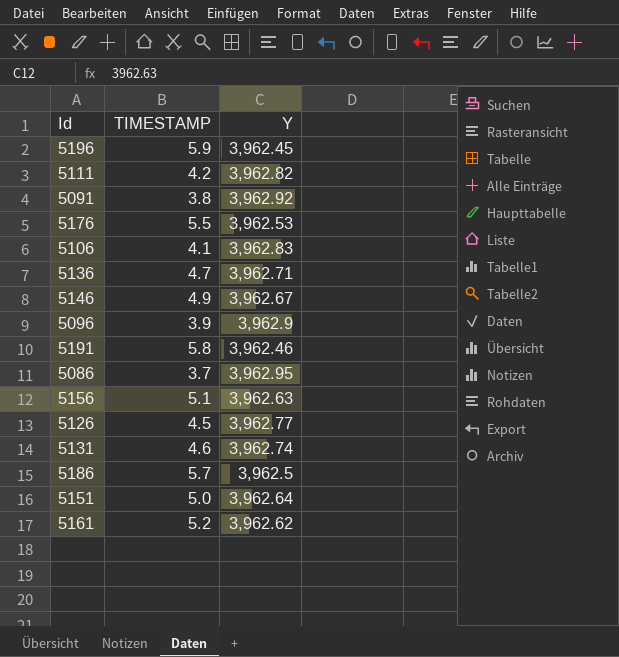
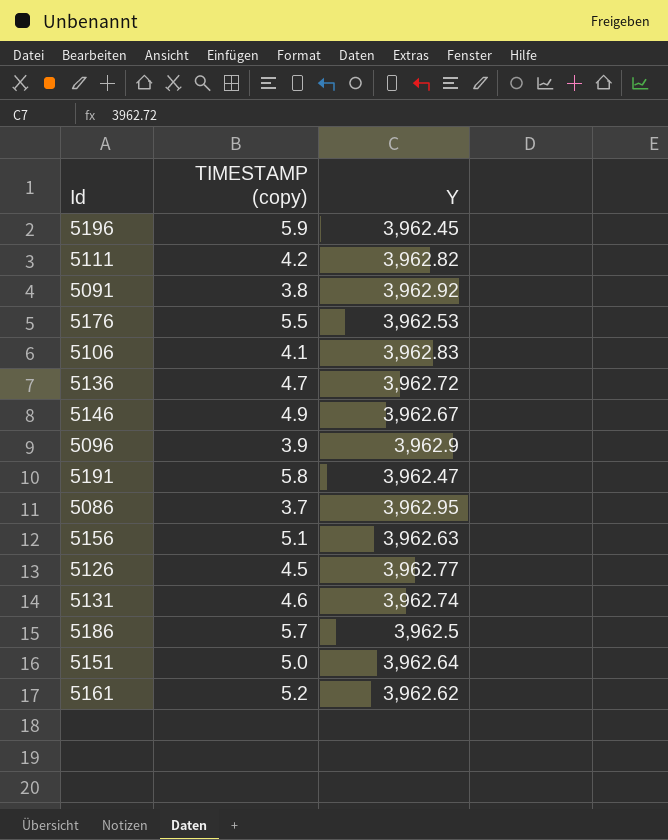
column name: TIMESTAMP -> TIMESTAMP (copy)
5136 | Y: 3,962.71 -> 3,962.72
5191 | Y: 3,962.46 -> 3,962.47

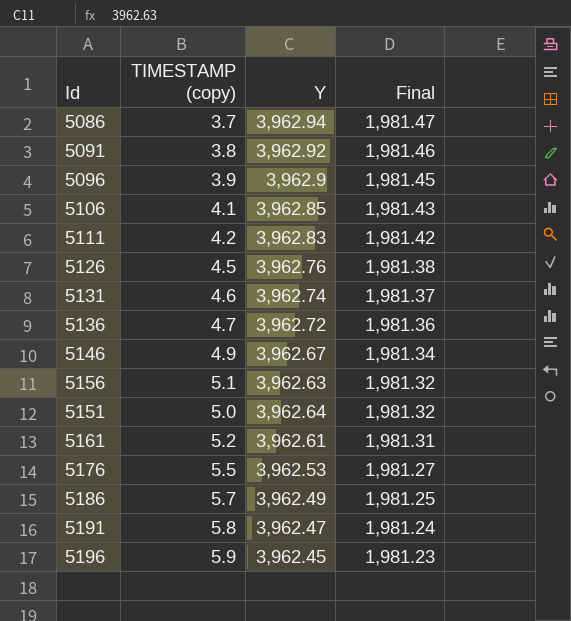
row order: none -> Final descending
column Final | formula: none -> [Y] * 0.5
5086 | Y: 3,962.95 -> 3,962.94
5106 | Y: 3,962.83 -> 3,962.85
5111 | Y: 3,962.82 -> 3,962.83
5126 | Y: 3,962.77 -> 3,962.76
5161 | Y: 3,962.62 -> 3,962.61
5186 | Y: 3,962.5 -> 3,962.49

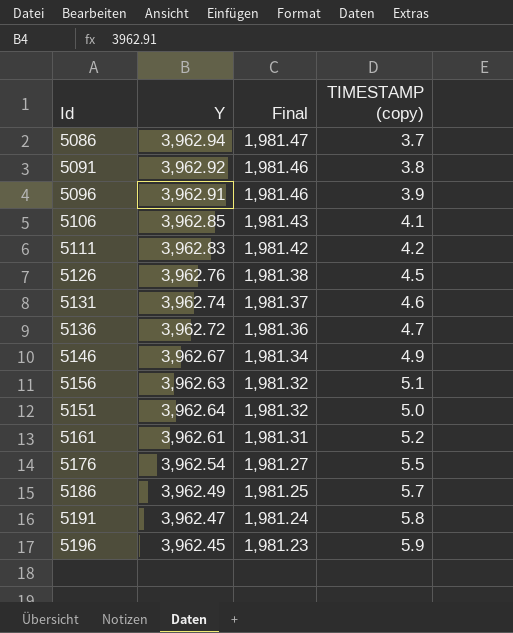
column TIMESTAMP (copy) | position: 2 -> 4
5096 | Y: 3,962.9 -> 3,962.91
5096 | Final: 1,981.45 -> 1,981.46
5176 | Y: 3,962.53 -> 3,962.54

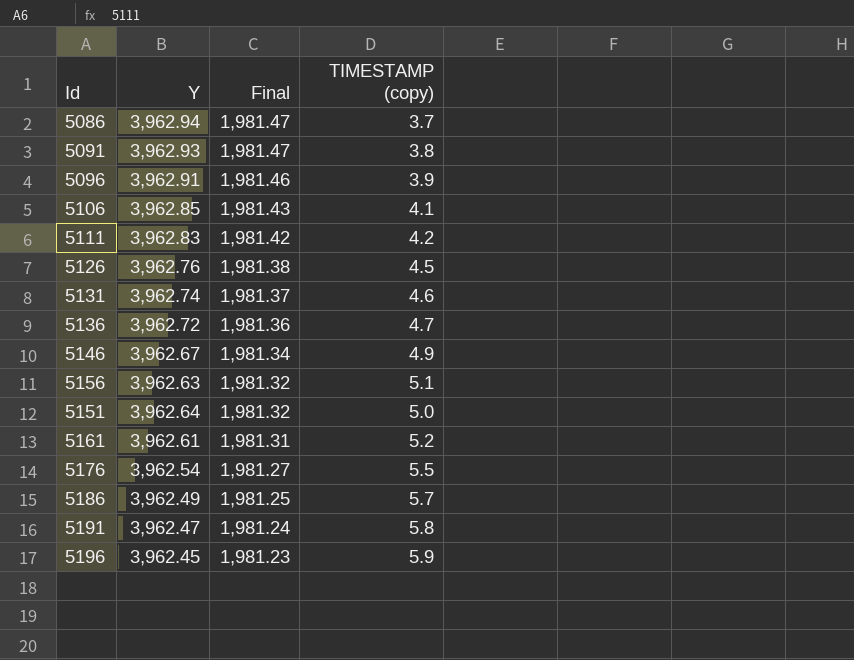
5091 | Y: 3,962.92 -> 3,962.93
5091 | Final: 1,981.46 -> 1,981.47

